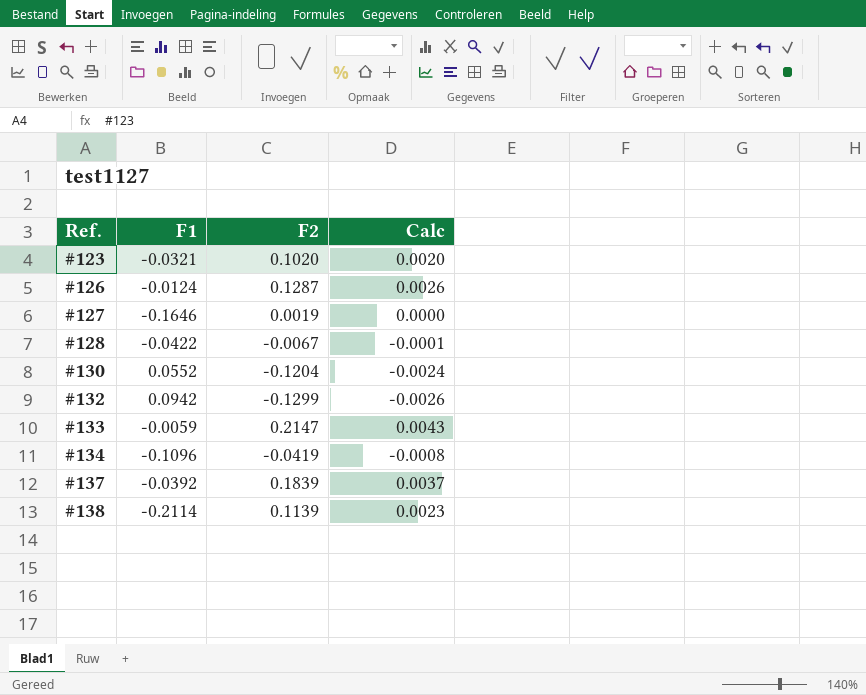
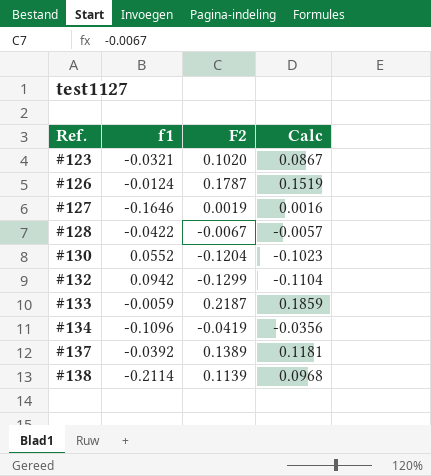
column name: F1 -> f1
column Calc | formula: [F2] * 0.02 -> [F2] * 0.85
#126 | F2: 0.1287 -> 0.1787
#133 | F2: 0.2147 -> 0.2187
#137 | F2: 0.1839 -> 0.1389

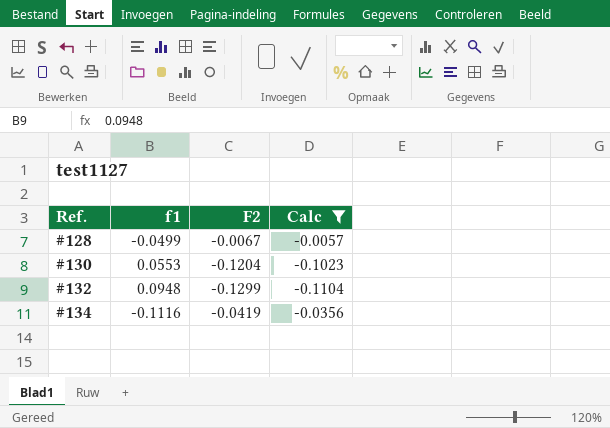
filter: none -> Calc <= -0.0057
#128 | f1: -0.0422 -> -0.0499
#130 | f1: 0.0552 -> 0.0553
#132 | f1: 0.0942 -> 0.0948
#134 | f1: -0.1096 -> -0.1116

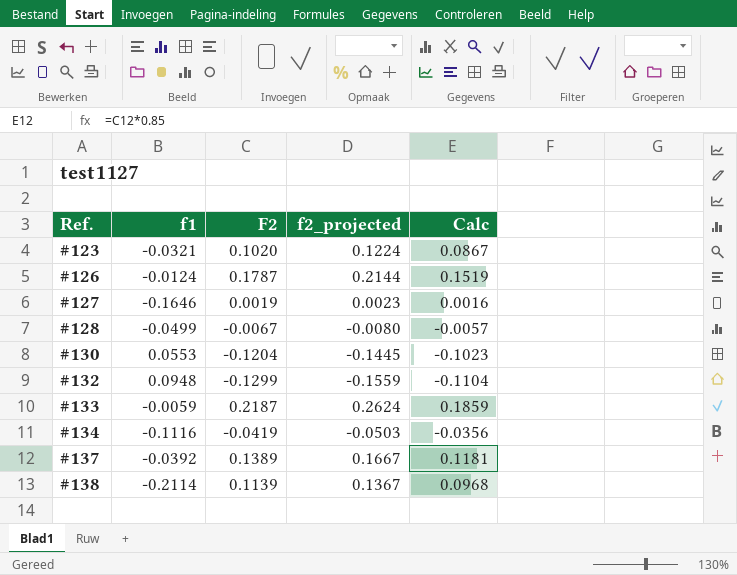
filter: Calc <= -0.0057 -> none
column f2_projected | formula: none -> [F2] * 1.2

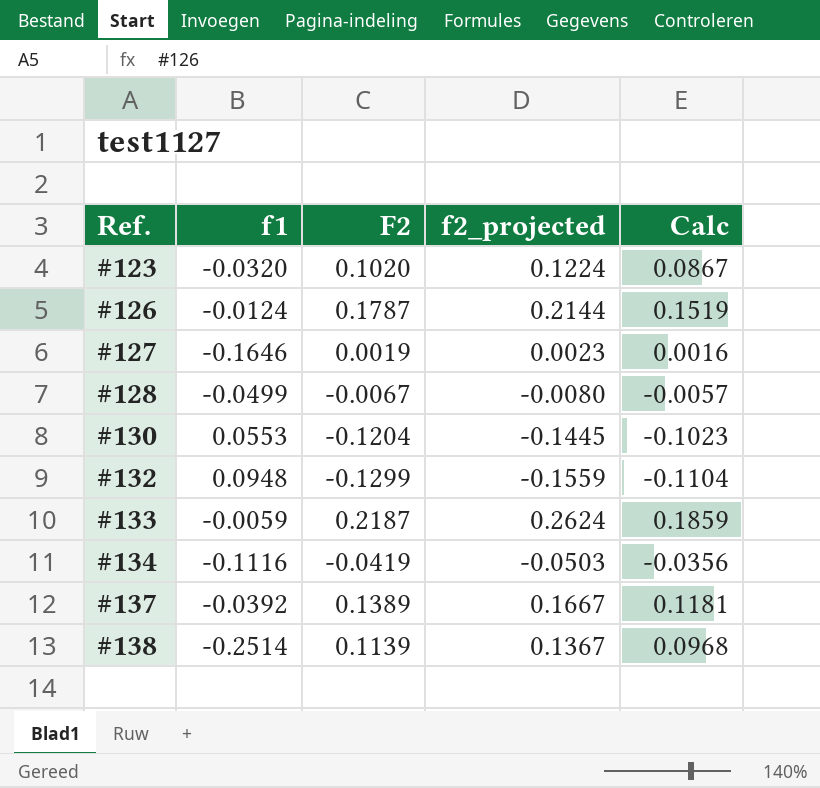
#123 | f1: -0.0321 -> -0.0320
#138 | f1: -0.2114 -> -0.2514

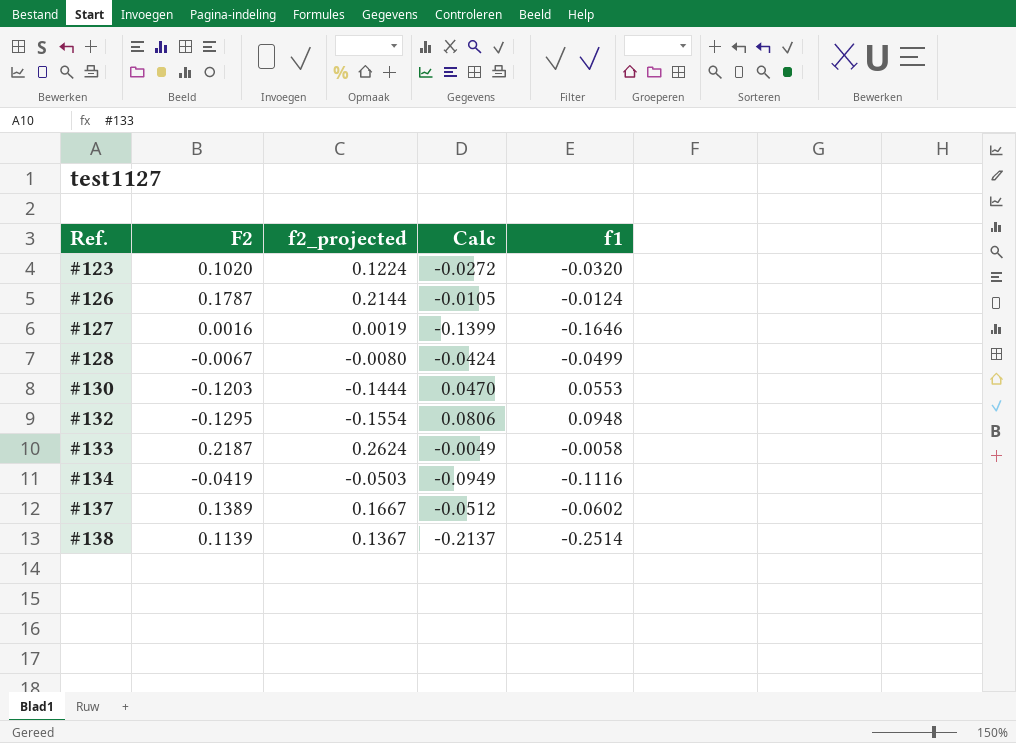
column Calc | formula: [F2] * 0.85 -> [f1] * 0.85
column f1 | position: 2 -> 5
#127 | F2: 0.0019 -> 0.0016
#127 | f2_projected: 0.0023 -> 0.0019
#130 | F2: -0.1204 -> -0.1203
#130 | f2_projected: -0.1445 -> -0.1444
#132 | F2: -0.1299 -> -0.1295
#132 | f2_projected: -0.1559 -> -0.1554
#133 | f1: -0.0059 -> -0.0058
#137 | f1: -0.0392 -> -0.0602

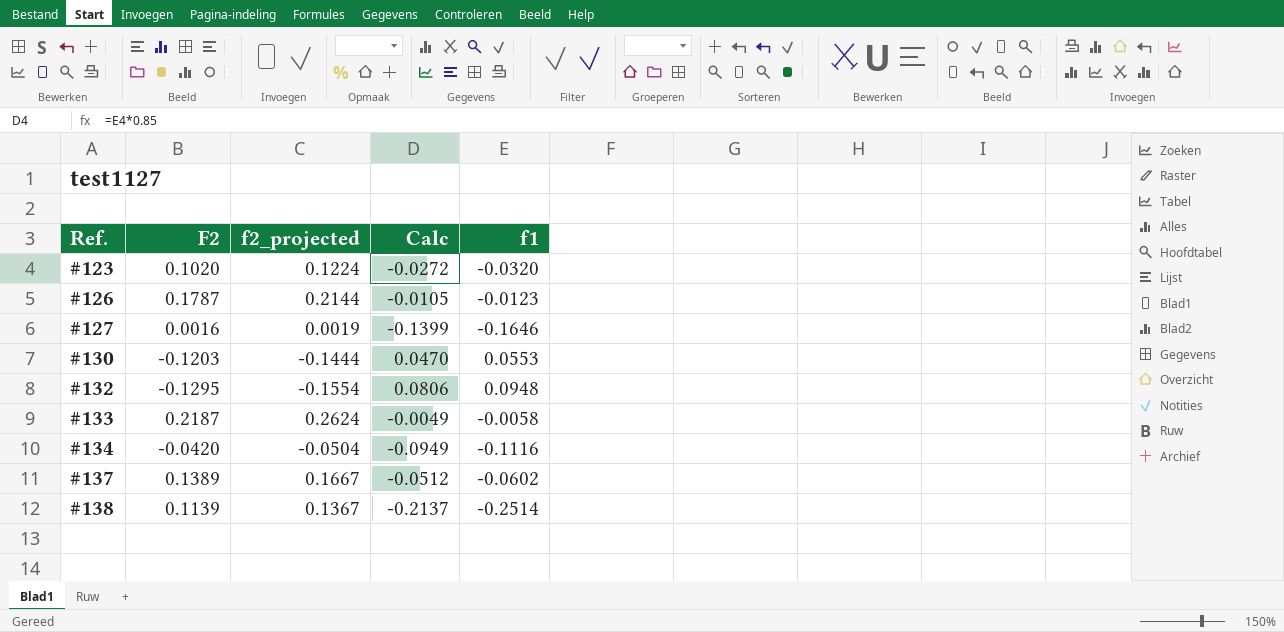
row #128: -0.0067 | -0.0080 | -0.0424 | -0.0499 -> none
#126 | f1: -0.0124 -> -0.0123
#134 | F2: -0.0419 -> -0.0420
#134 | f2_projected: -0.0503 -> -0.0504

